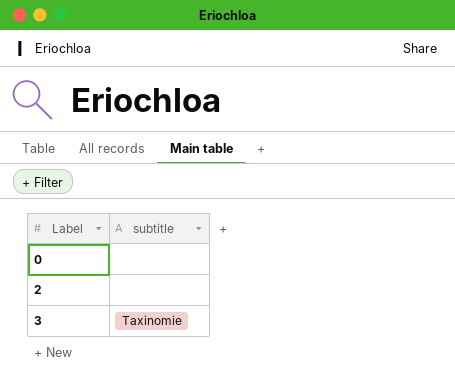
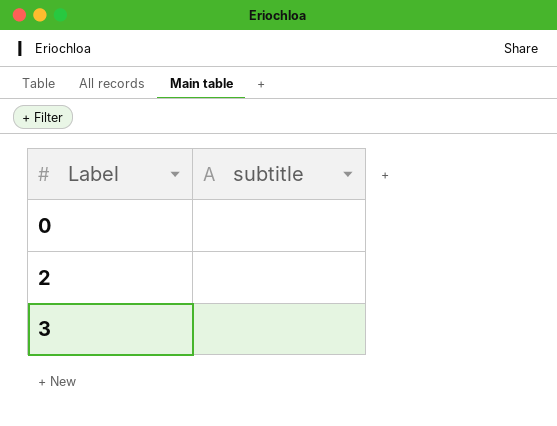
3 | subtitle: Taxinomie -> none

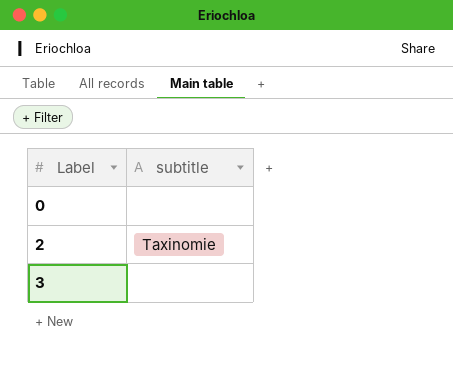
2 | subtitle: none -> Taxinomie

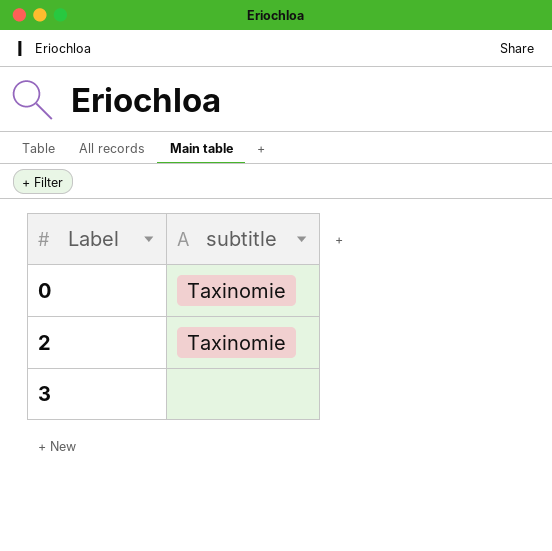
0 | subtitle: none -> Taxinomie

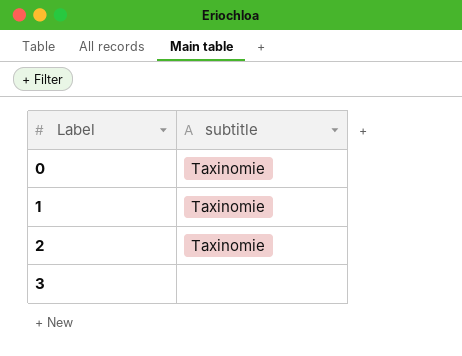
row 1: none -> Taxinomie

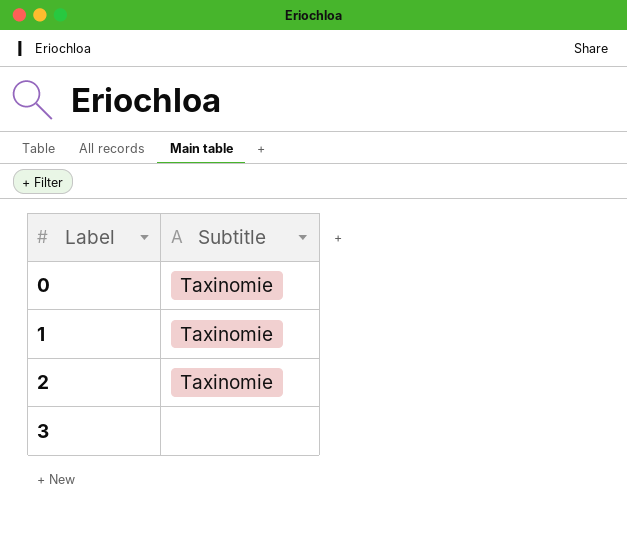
column name: subtitle -> Subtitle

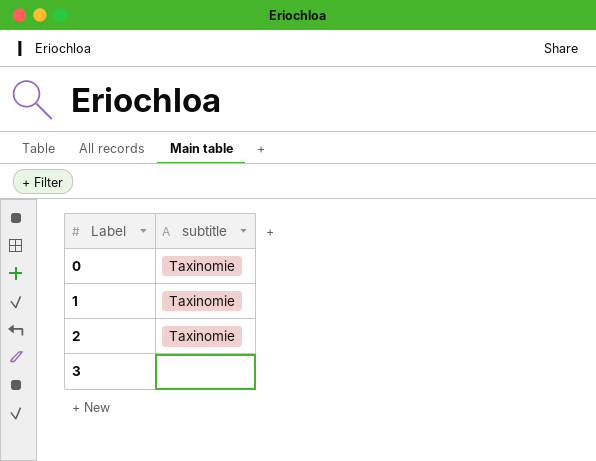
column name: Subtitle -> subtitle

